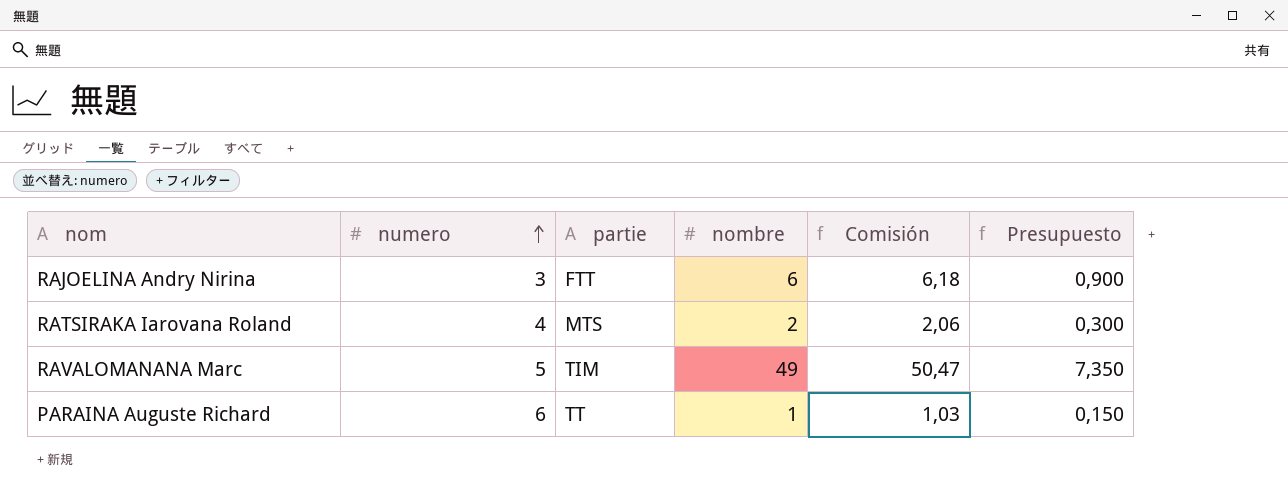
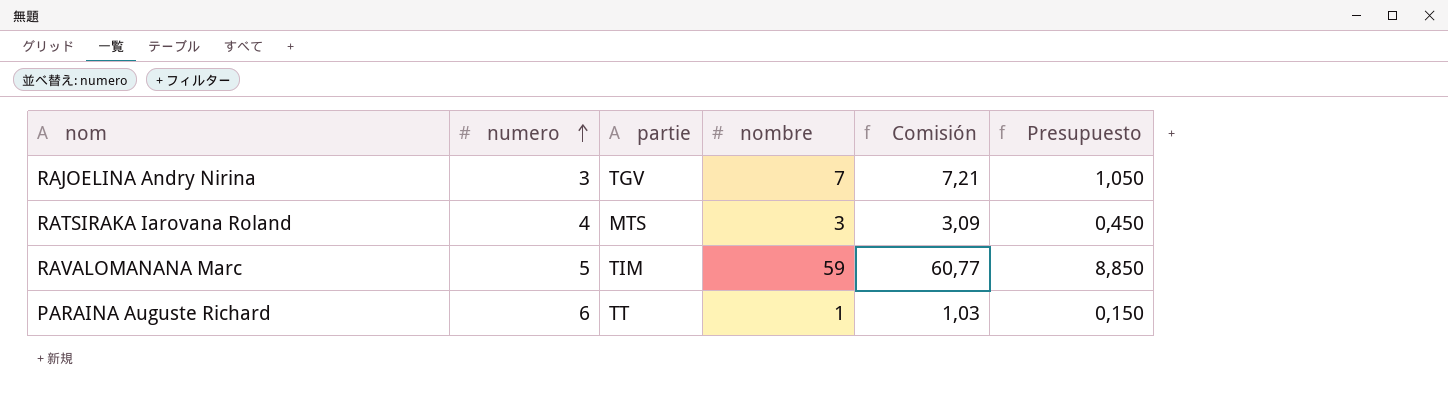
RAJOELINA Andry Nirina | partie: FTT -> TGV
RAJOELINA Andry Nirina | nombre: 6 -> 7
RAJOELINA Andry Nirina | Comisión: 6,18 -> 7,21
RAJOELINA Andry Nirina | Presupuesto: 0,900 -> 1,050
RATSIRAKA Iarovana Roland | nombre: 2 -> 3
RATSIRAKA Iarovana Roland | Comisión: 2,06 -> 3,09
RATSIRAKA Iarovana Roland | Presupuesto: 0,300 -> 0,450
RAVALOMANANA Marc | nombre: 49 -> 59
RAVALOMANANA Marc | Comisión: 50,47 -> 60,77
RAVALOMANANA Marc | Presupuesto: 7,350 -> 8,850

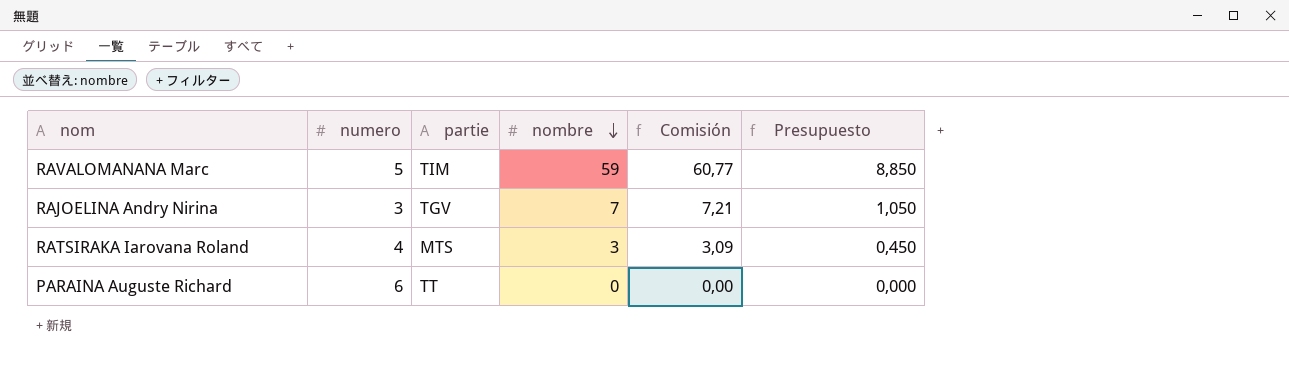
row order: numero ascending -> nombre descending
PARAINA Auguste Richard | nombre: 1 -> 0
PARAINA Auguste Richard | Comisión: 1,03 -> 0,00
PARAINA Auguste Richard | Presupuesto: 0,150 -> 0,000

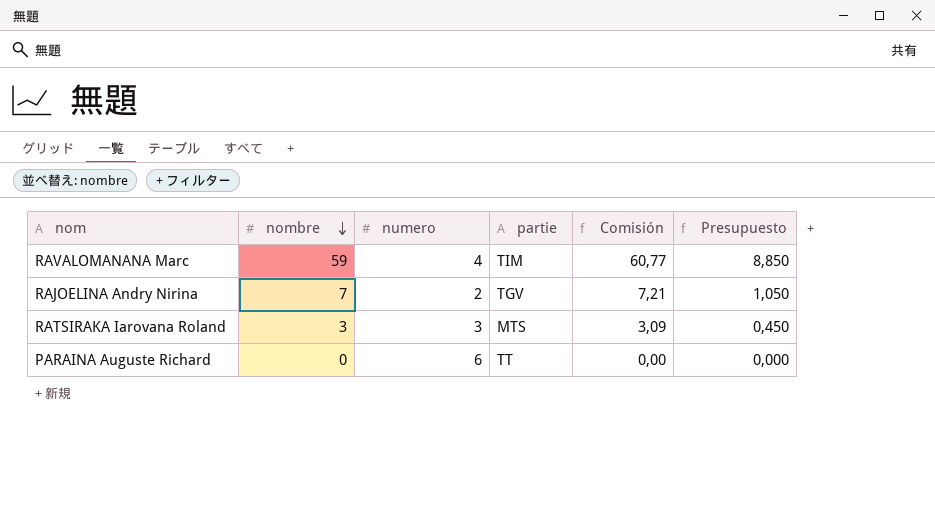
column nombre | position: 4 -> 2
RAVALOMANANA Marc | numero: 5 -> 4
RAJOELINA Andry Nirina | numero: 3 -> 2
RATSIRAKA Iarovana Roland | numero: 4 -> 3

